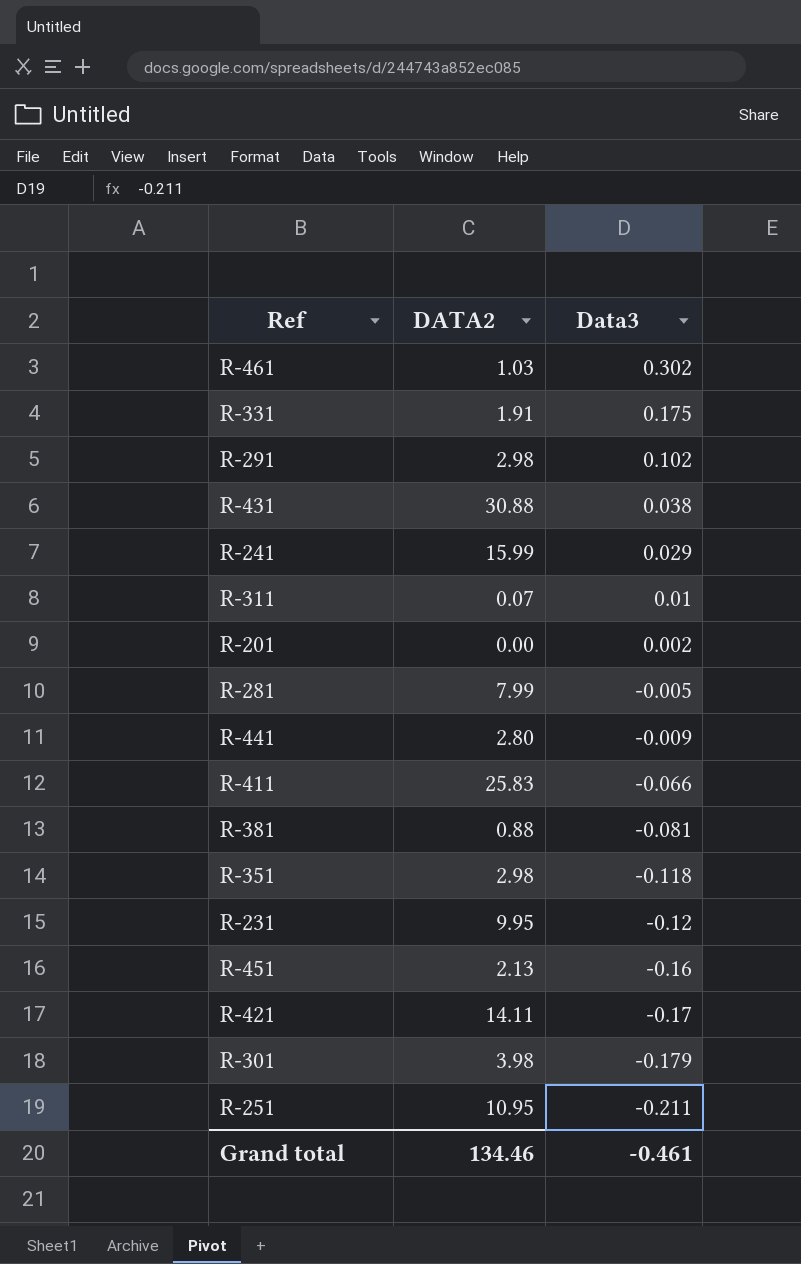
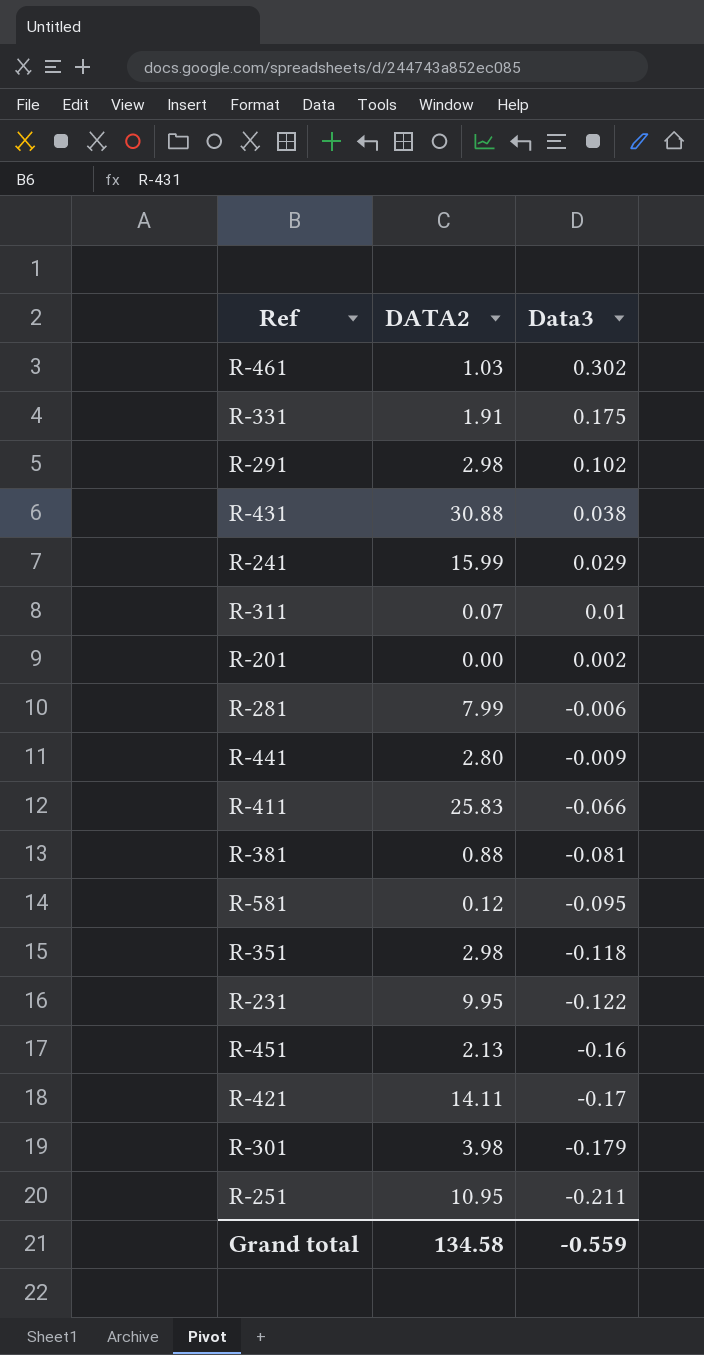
R-281 | Data3: -0.005 -> -0.006
row R-581: none -> 0.12 | -0.095
R-231 | Data3: -0.12 -> -0.122
Grand total | DATA2: 134.46 -> 134.58
Grand total | Data3: -0.461 -> -0.559

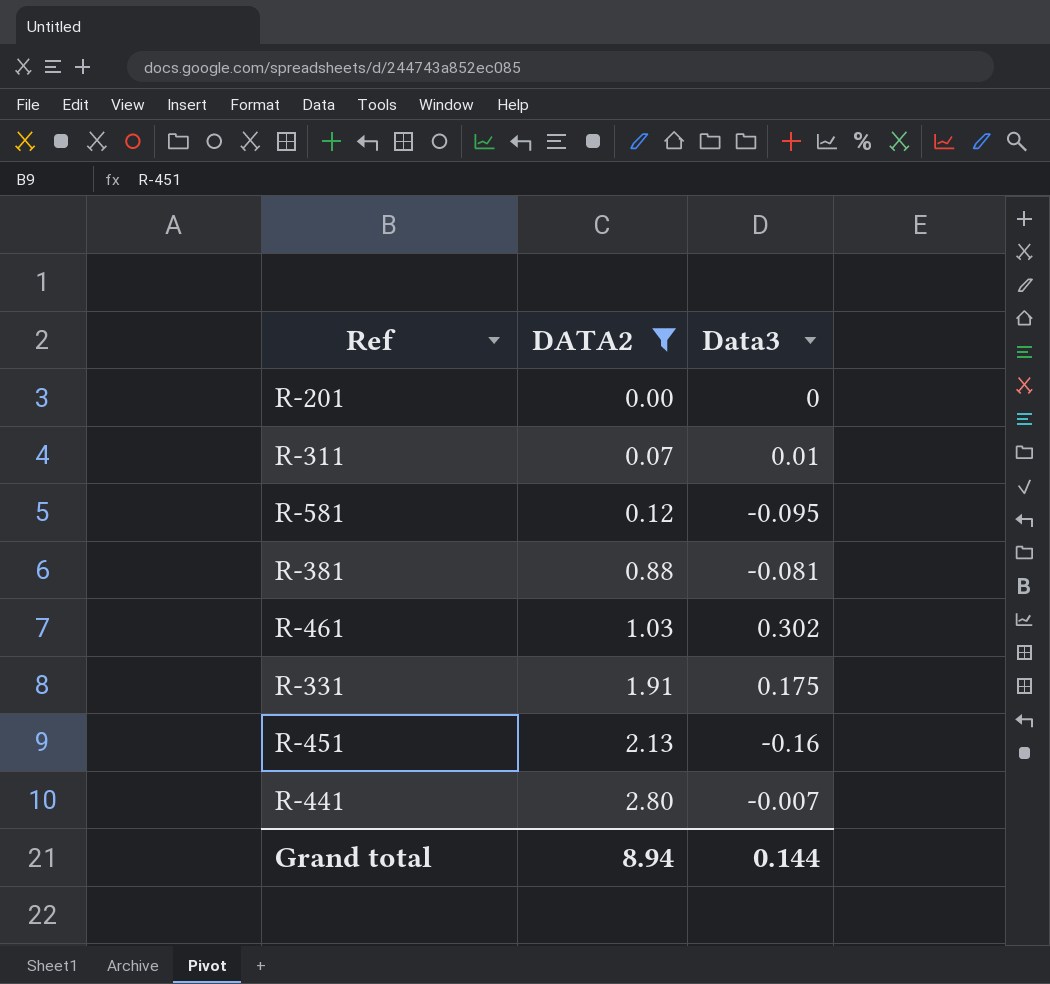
filter: none -> DATA2 <= 2.80
row order: Data3 descending -> DATA2 ascending
R-201 | Data3: 0.002 -> 0
R-441 | Data3: -0.009 -> -0.007
Grand total | DATA2: 134.58 -> 8.94
Grand total | Data3: -0.559 -> 0.144

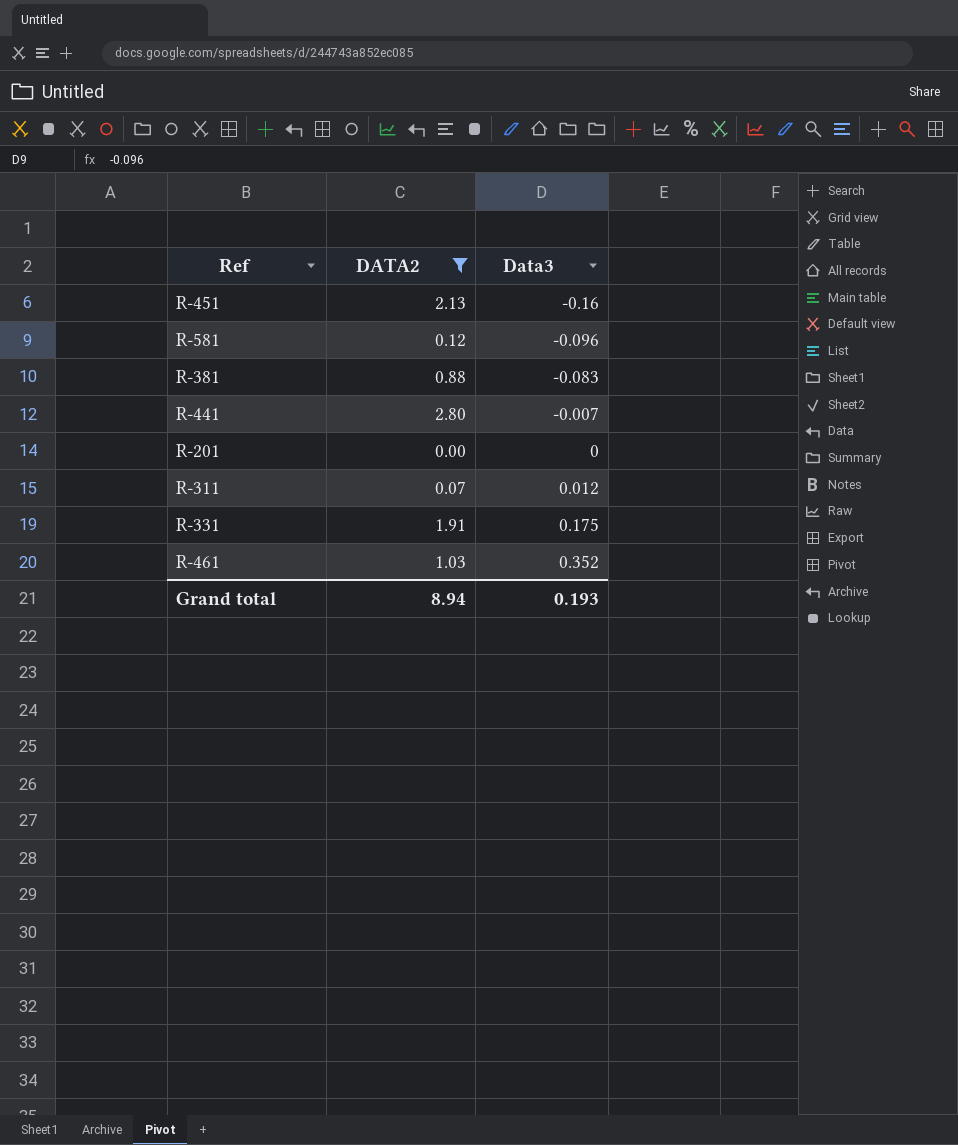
row order: DATA2 ascending -> Data3 ascending
R-581 | Data3: -0.095 -> -0.096
R-381 | Data3: -0.081 -> -0.083
R-311 | Data3: 0.01 -> 0.012
R-461 | Data3: 0.302 -> 0.352
Grand total | Data3: 0.144 -> 0.193

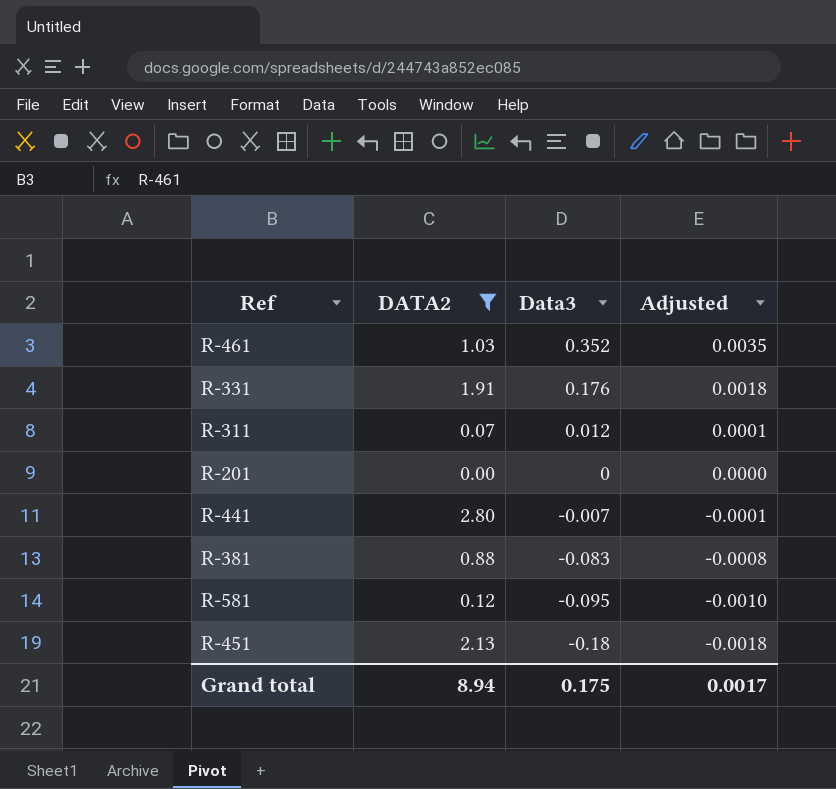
row order: Data3 ascending -> Data3 descending
column Adjusted | formula: none -> [Data3] * 0.01
R-331 | Data3: 0.175 -> 0.176
R-581 | Data3: -0.096 -> -0.095
R-451 | Data3: -0.16 -> -0.18
Grand total | Data3: 0.193 -> 0.175

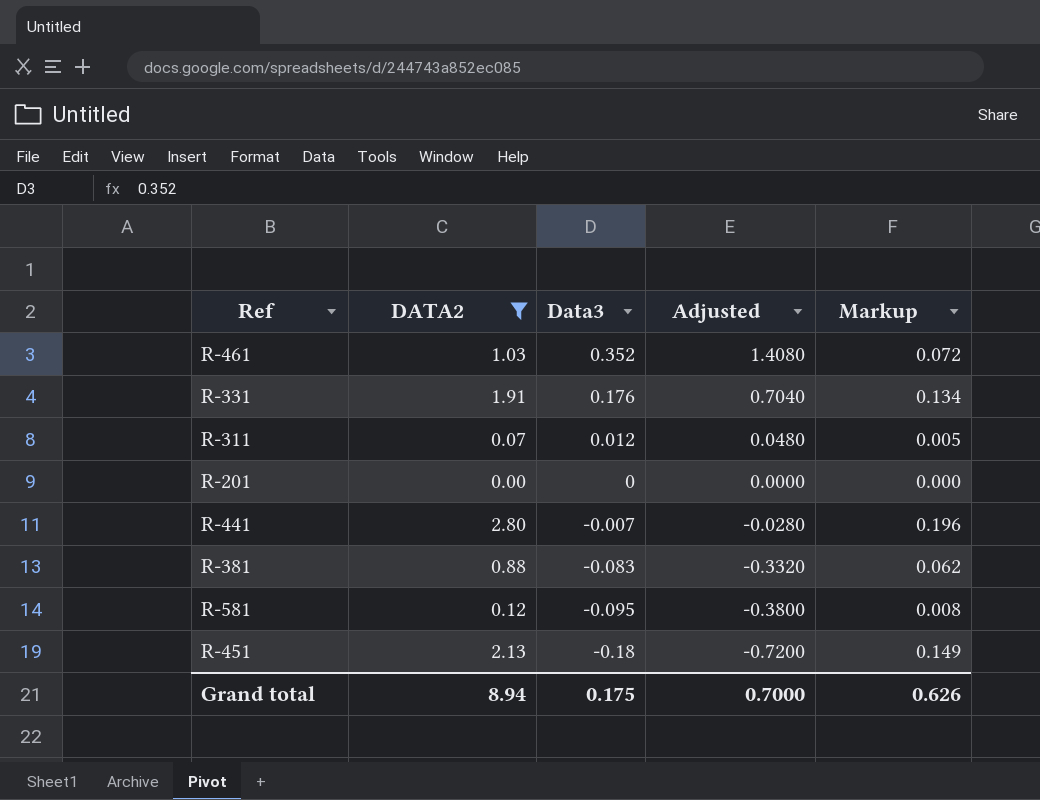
column Adjusted | formula: [Data3] * 0.01 -> [Data3] * 4
column Markup | formula: none -> [DATA2] * 0.07
Grand total | Adjusted: 0.0017 -> 0.7000

